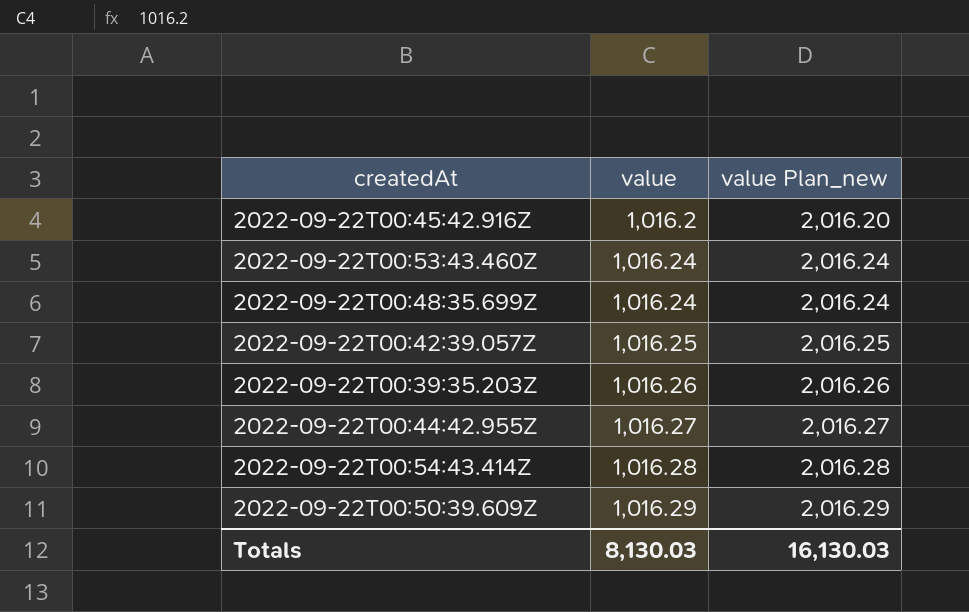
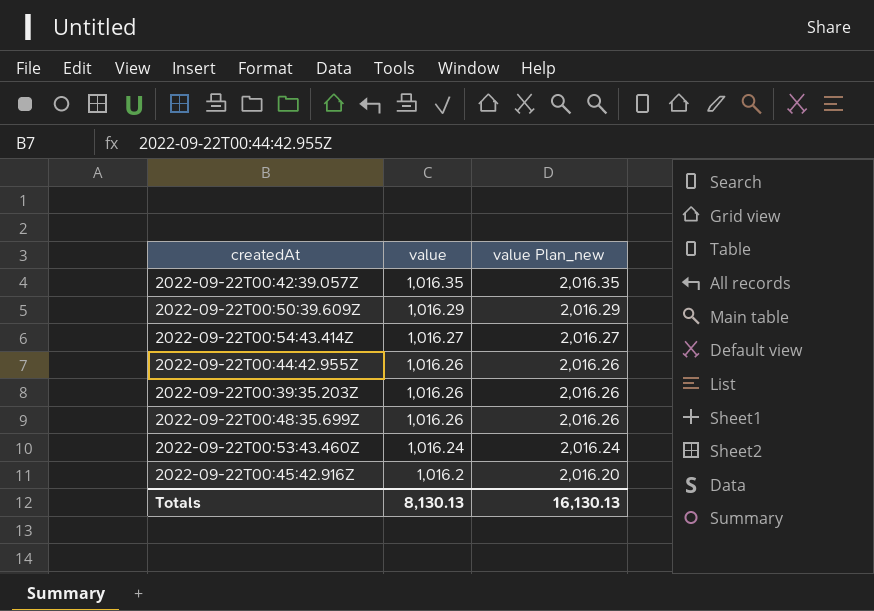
row order: value ascending -> value descending
2022-09-22T00:42:39.057Z | value: 1,016.25 -> 1,016.35
2022-09-22T00:42:39.057Z | value Plan_new: 2,016.25 -> 2,016.35
2022-09-22T00:54:43.414Z | value: 1,016.28 -> 1,016.27
2022-09-22T00:54:43.414Z | value Plan_new: 2,016.28 -> 2,016.27
2022-09-22T00:44:42.955Z | value: 1,016.27 -> 1,016.26
2022-09-22T00:44:42.955Z | value Plan_new: 2,016.27 -> 2,016.26
2022-09-22T00:48:35.699Z | value: 1,016.24 -> 1,016.26
2022-09-22T00:48:35.699Z | value Plan_new: 2,016.24 -> 2,016.26
Totals | value: 8,130.03 -> 8,130.13
Totals | value Plan_new: 16,130.03 -> 16,130.13

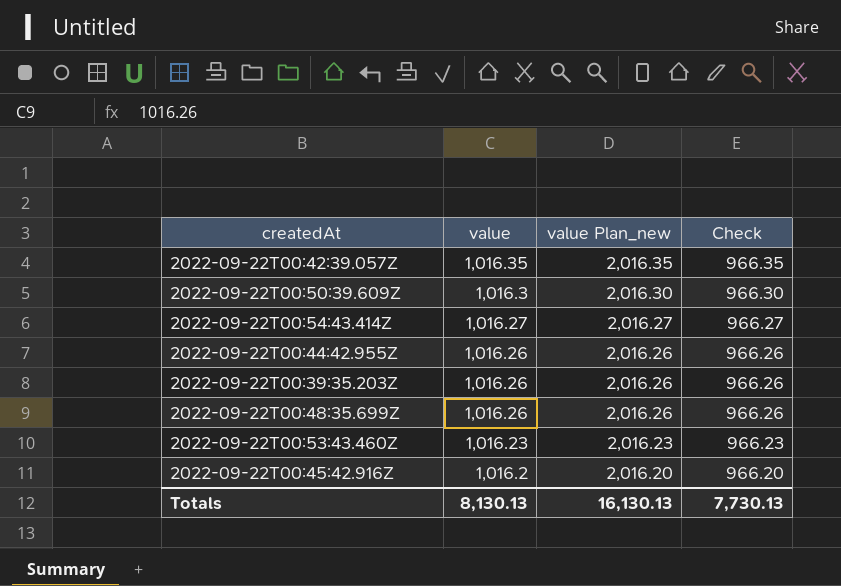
column Check | formula: none -> [value] - 50
2022-09-22T00:50:39.609Z | value: 1,016.29 -> 1,016.3
2022-09-22T00:50:39.609Z | value Plan_new: 2,016.29 -> 2,016.30
2022-09-22T00:53:43.460Z | value: 1,016.24 -> 1,016.23
2022-09-22T00:53:43.460Z | value Plan_new: 2,016.24 -> 2,016.23

